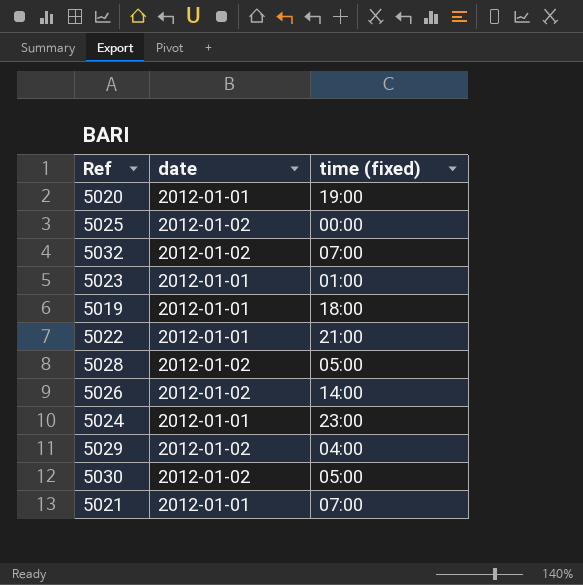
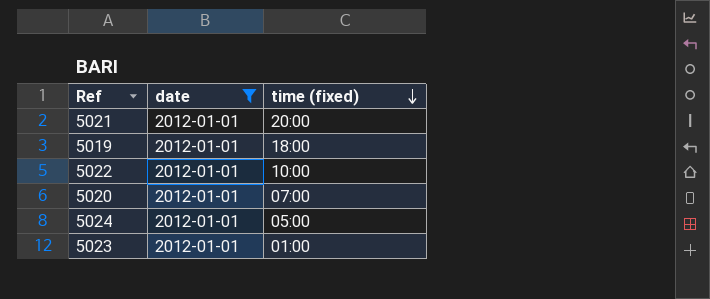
filter: none -> date = 2012-01-01
row order: none -> time (fixed) descending
5021 | time (fixed): 07:00 -> 20:00
5022 | time (fixed): 21:00 -> 10:00
5020 | time (fixed): 19:00 -> 07:00
5024 | time (fixed): 23:00 -> 05:00

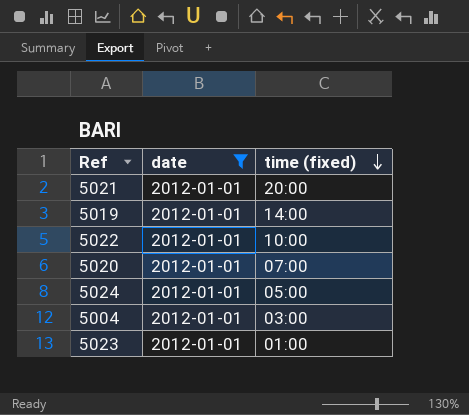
5019 | time (fixed): 18:00 -> 14:00
row 5004: none -> 2012-01-01 | 03:00

